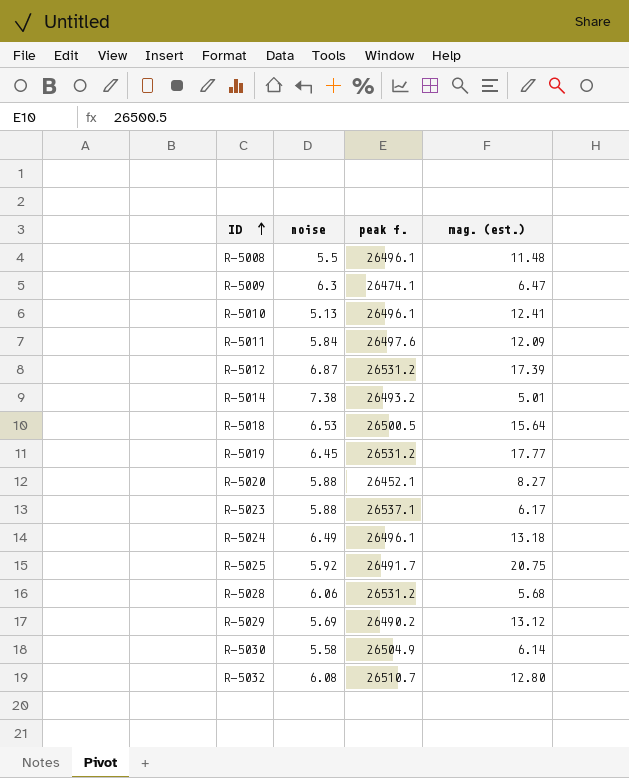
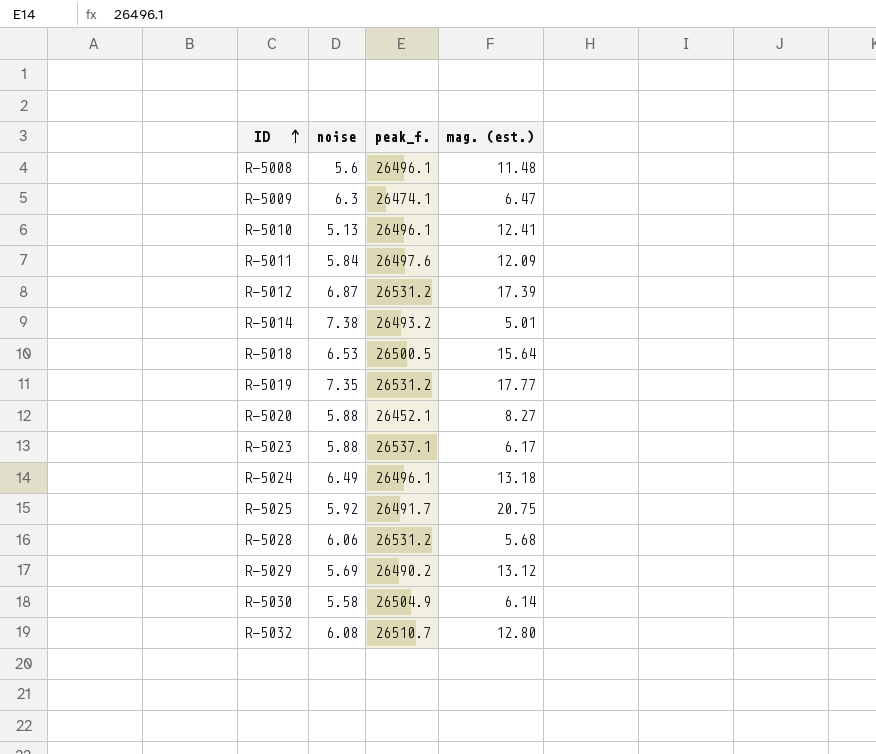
column name: peak f. -> peak_f.
R-5008 | noise: 5.5 -> 5.6
R-5019 | noise: 6.45 -> 7.35

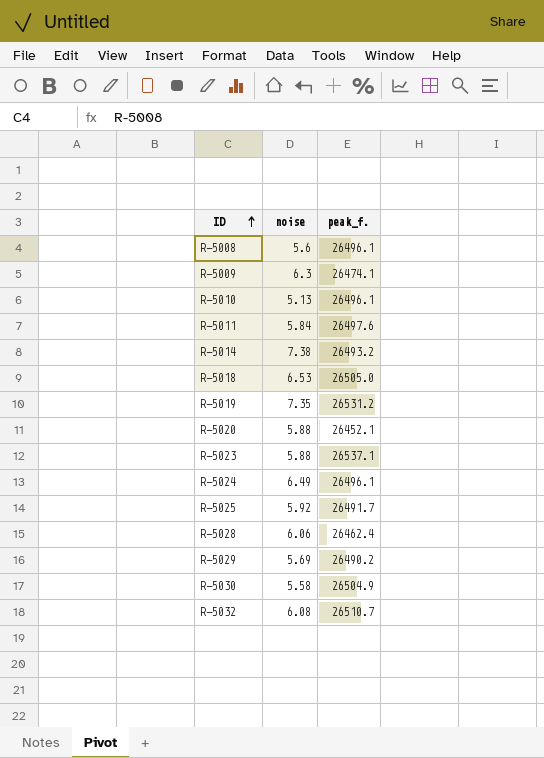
column mag. (est.) | position: 4 -> none
row R-5012: 6.87 | 26531.2 | 17.39 -> none
R-5018 | peak_f.: 26500.5 -> 26505.0
R-5028 | peak_f.: 26531.2 -> 26462.4

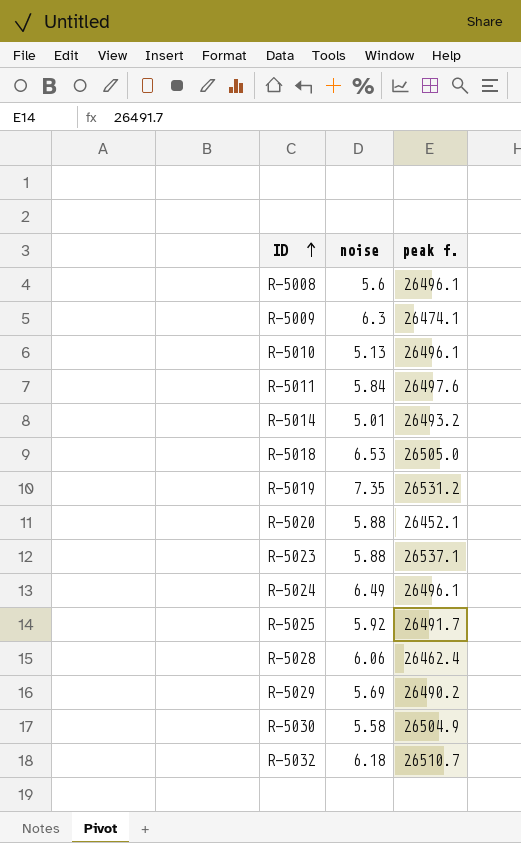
column name: peak_f. -> peak f.
R-5014 | noise: 7.38 -> 5.01
R-5032 | noise: 6.08 -> 6.18

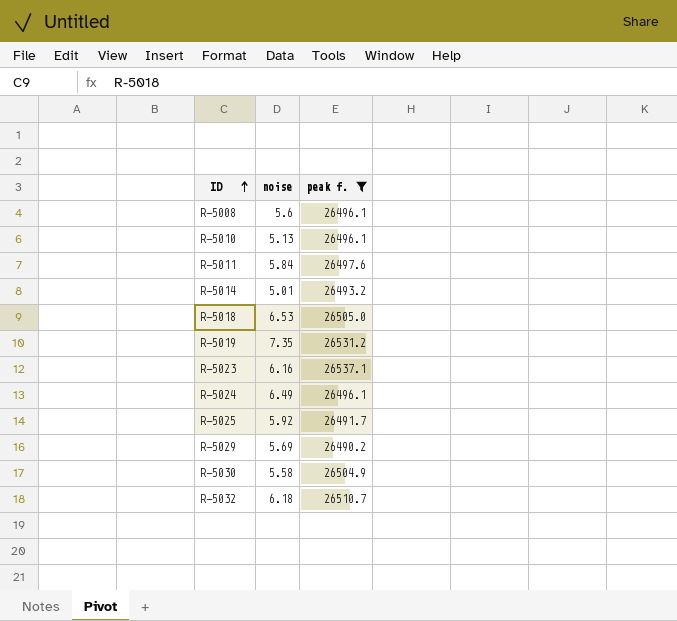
filter: none -> peak f. >= 26490.2
R-5023 | noise: 5.88 -> 6.16

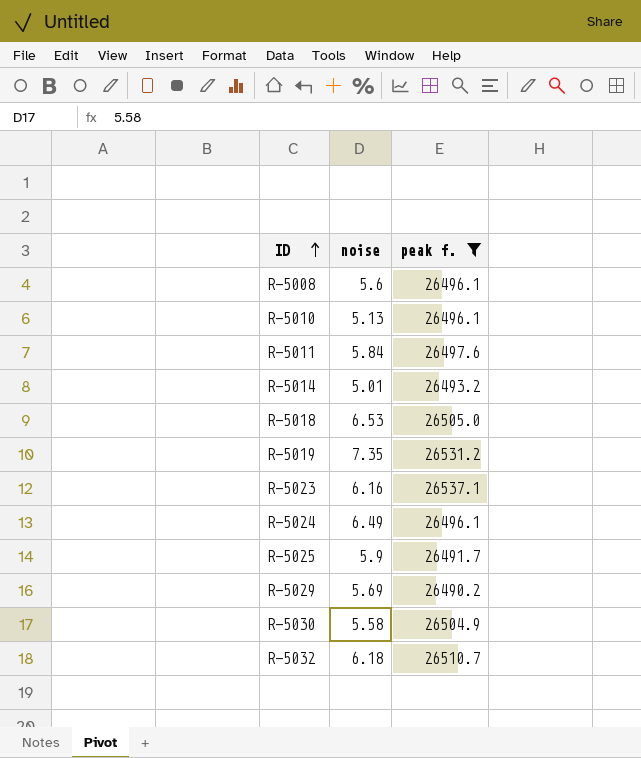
R-5025 | noise: 5.92 -> 5.9

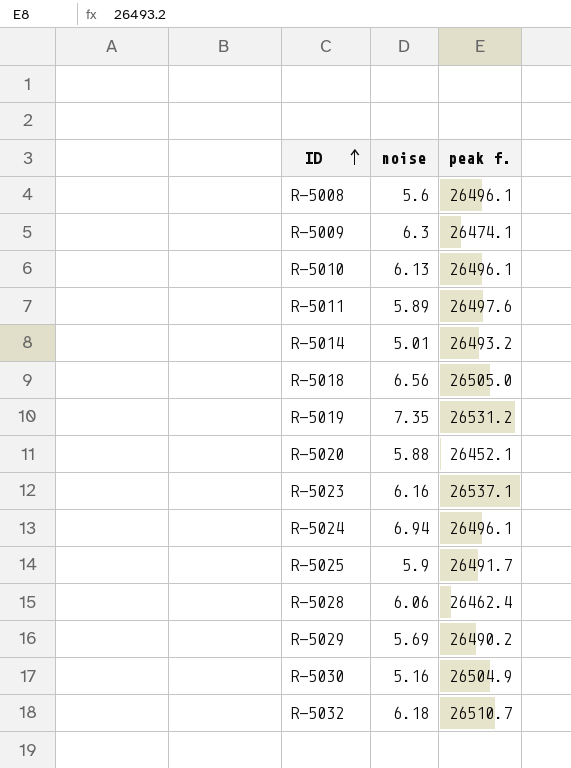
filter: peak f. >= 26490.2 -> none
R-5010 | noise: 5.13 -> 6.13
R-5011 | noise: 5.84 -> 5.89
R-5018 | noise: 6.53 -> 6.56
R-5024 | noise: 6.49 -> 6.94
R-5030 | noise: 5.58 -> 5.16

